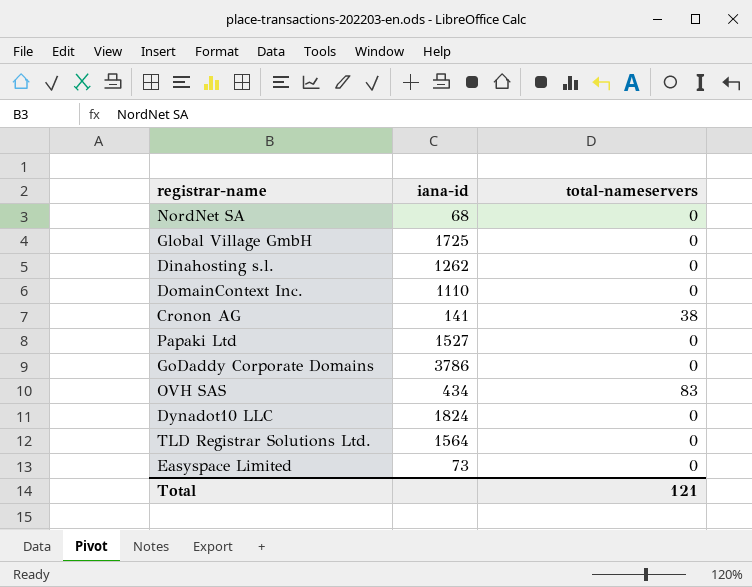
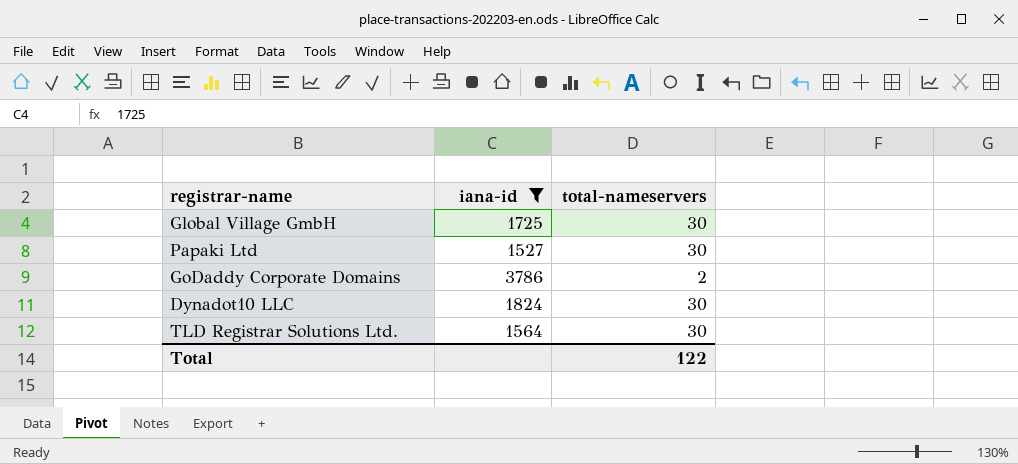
filter: none -> iana-id >= 1527
Global Village GmbH | total-nameservers: 0 -> 30
Papaki Ltd | total-nameservers: 0 -> 30
GoDaddy Corporate Domains | total-nameservers: 0 -> 2
Dynadot10 LLC | total-nameservers: 0 -> 30
TLD Registrar Solutions Ltd. | total-nameservers: 0 -> 30
Total | total-nameservers: 121 -> 122

